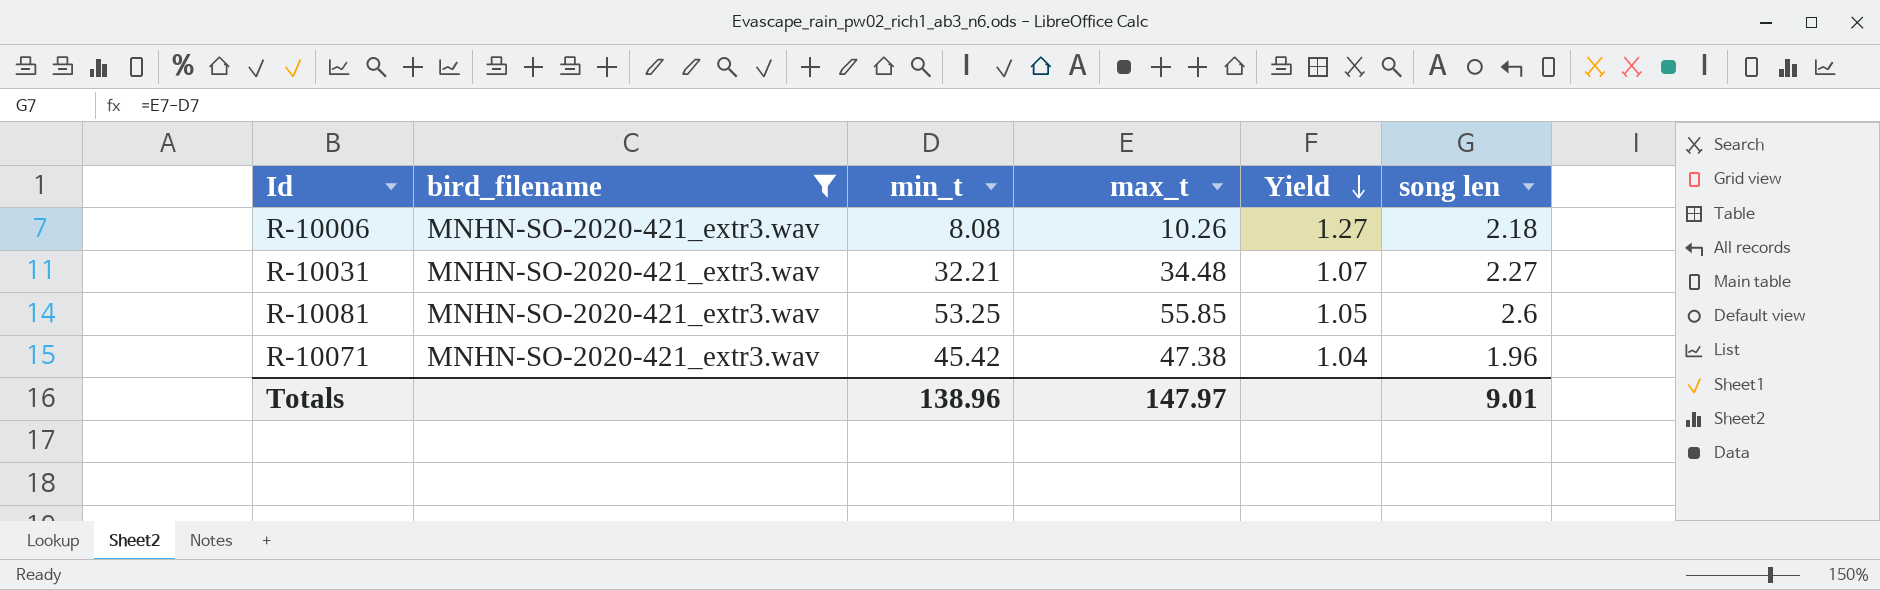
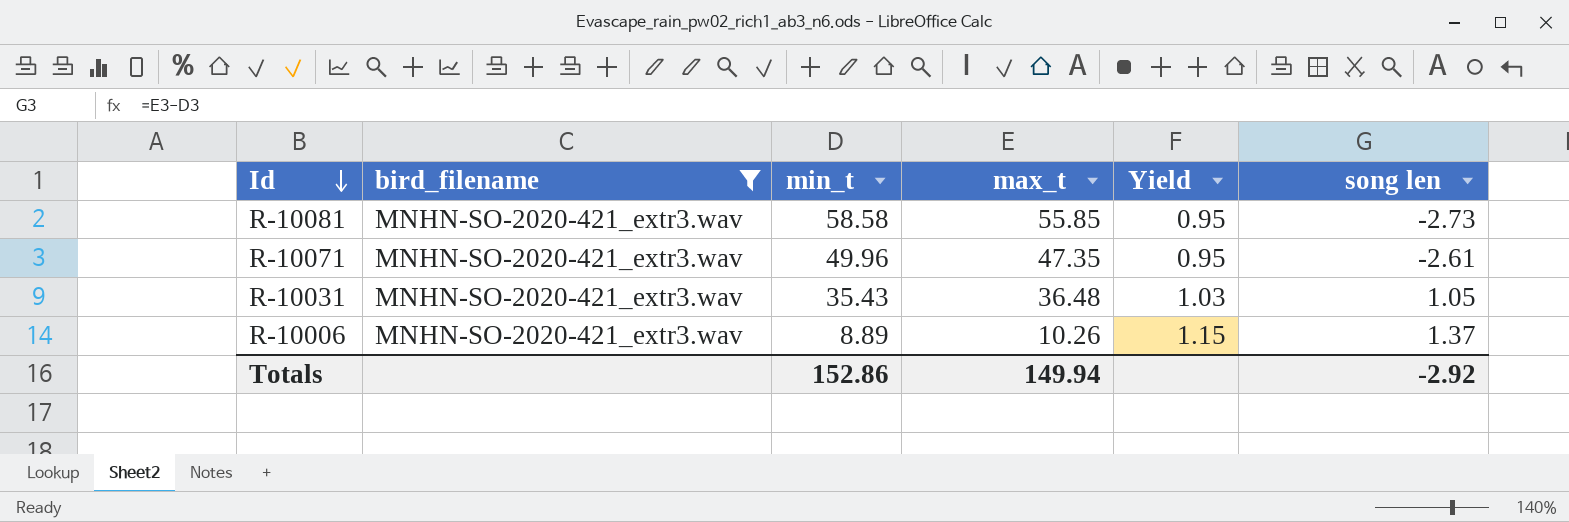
row order: Yield descending -> Id descending
R-10081 | min_t: 53.25 -> 58.58
R-10081 | Yield: 1.05 -> 0.95
R-10081 | song len: 2.6 -> -2.73
R-10071 | min_t: 45.42 -> 49.96
R-10071 | max_t: 47.38 -> 47.35
R-10071 | Yield: 1.04 -> 0.95
R-10071 | song len: 1.96 -> -2.61
R-10031 | min_t: 32.21 -> 35.43
R-10031 | max_t: 34.48 -> 36.48
R-10031 | Yield: 1.07 -> 1.03
R-10031 | song len: 2.27 -> 1.05
R-10006 | min_t: 8.08 -> 8.89
R-10006 | Yield: 1.27 -> 1.15
R-10006 | song len: 2.18 -> 1.37
Totals | min_t: 138.96 -> 152.86
Totals | max_t: 147.97 -> 149.94
Totals | song len: 9.01 -> -2.92

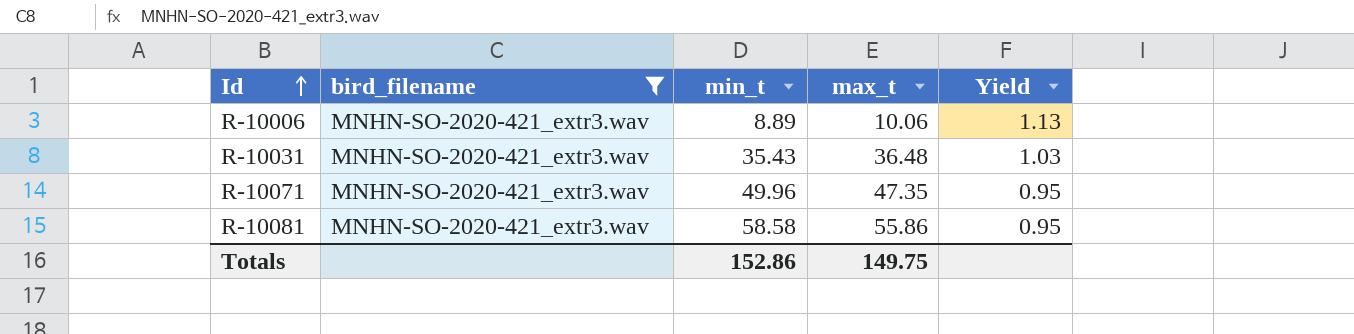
row order: Id descending -> Id ascending
column song len | formula: [max_t] - [min_t] -> none
R-10006 | max_t: 10.26 -> 10.06
R-10006 | Yield: 1.15 -> 1.13
R-10081 | max_t: 55.85 -> 55.86
Totals | max_t: 149.94 -> 149.75

